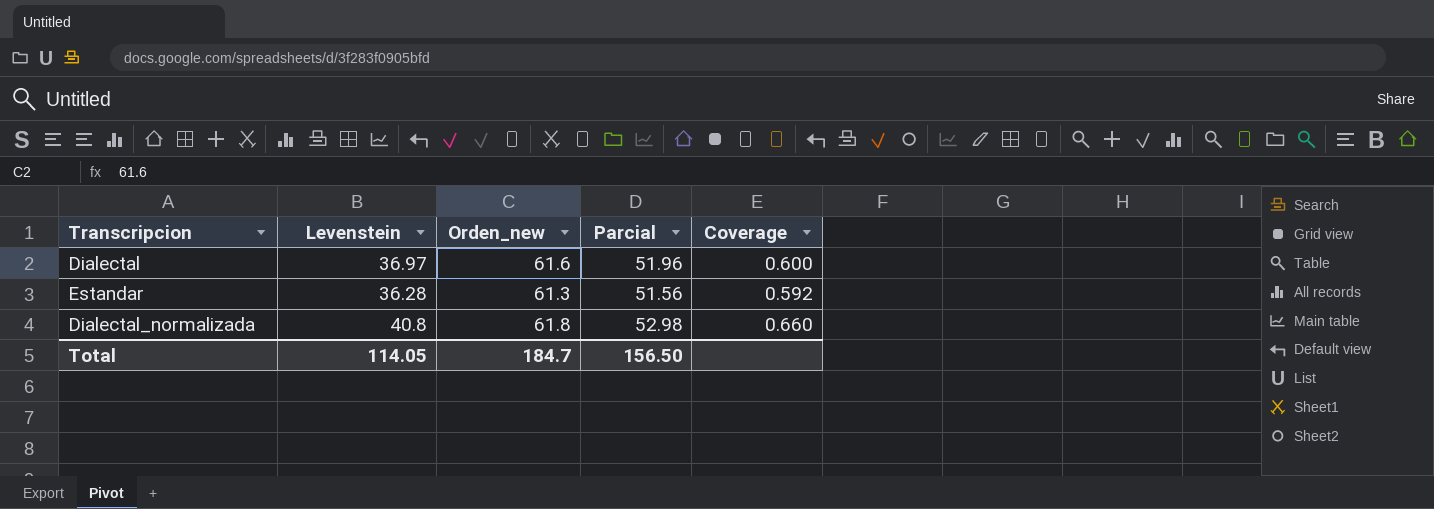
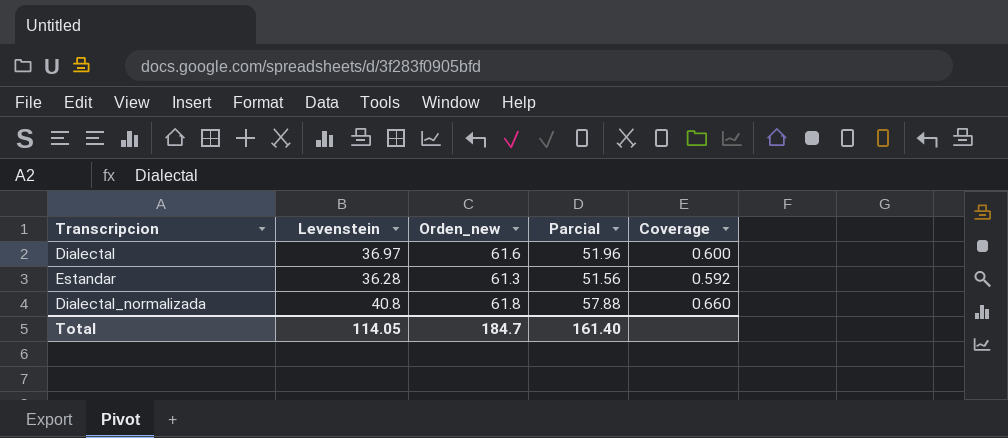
Dialectal_normalizada | Parcial: 52.98 -> 57.88
Total | Parcial: 156.50 -> 161.40

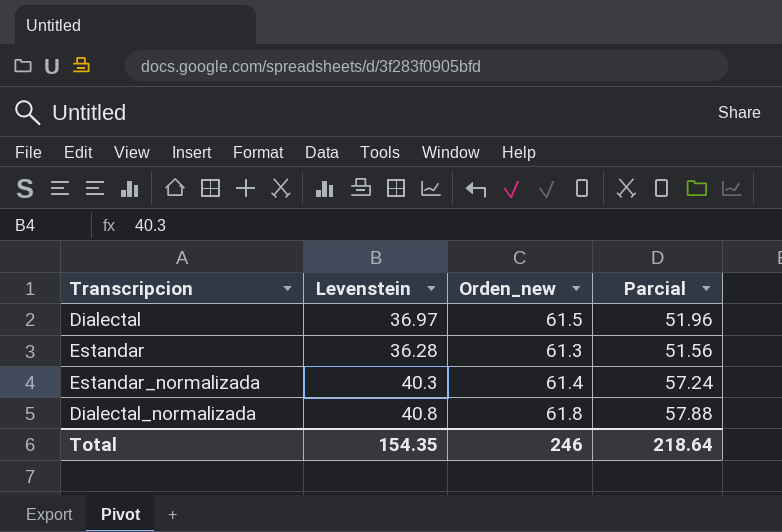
column Coverage | formula: [Levenstein] / [Orden_new] -> none
Dialectal | Orden_new: 61.6 -> 61.5
row Estandar_normalizada: none -> 40.3 | 61.4 | 57.24
Total | Levenstein: 114.05 -> 154.35
Total | Orden_new: 184.7 -> 246
Total | Parcial: 161.40 -> 218.64

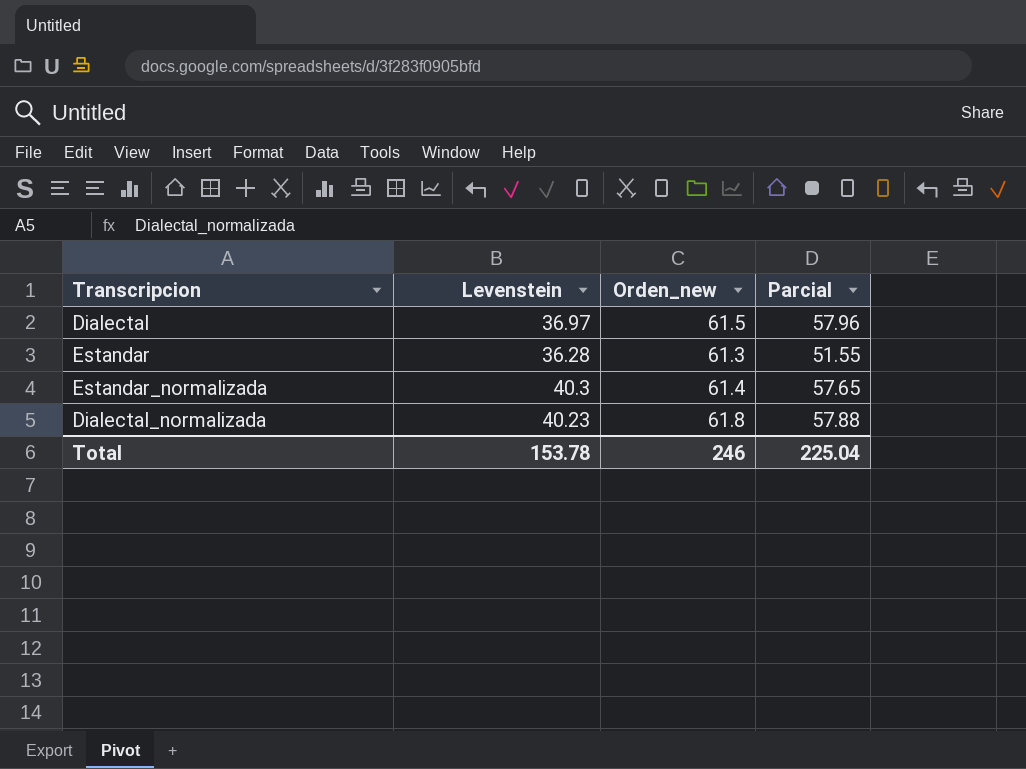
Dialectal | Parcial: 51.96 -> 57.96
Estandar | Parcial: 51.56 -> 51.55
Estandar_normalizada | Parcial: 57.24 -> 57.65
Dialectal_normalizada | Levenstein: 40.8 -> 40.23
Total | Levenstein: 154.35 -> 153.78
Total | Parcial: 218.64 -> 225.04

